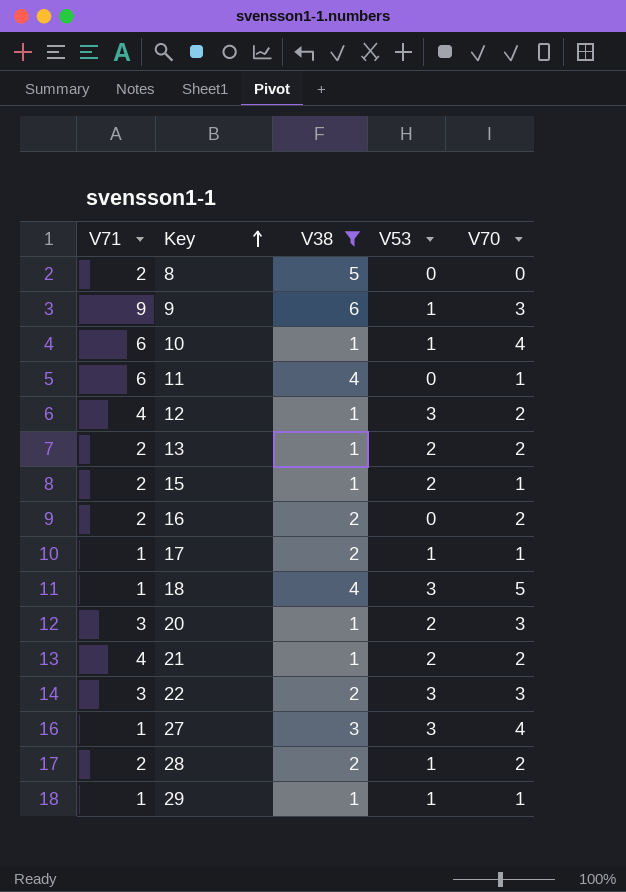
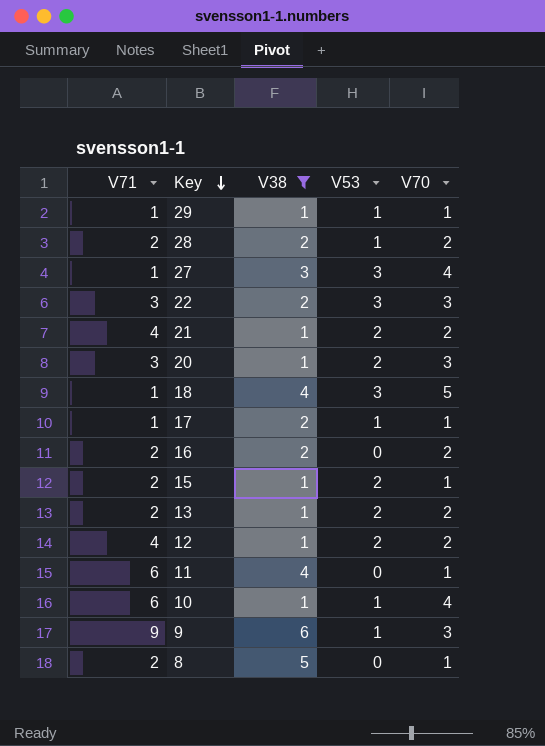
row order: Key ascending -> Key descending
12 | V53: 3 -> 2
8 | V70: 0 -> 1

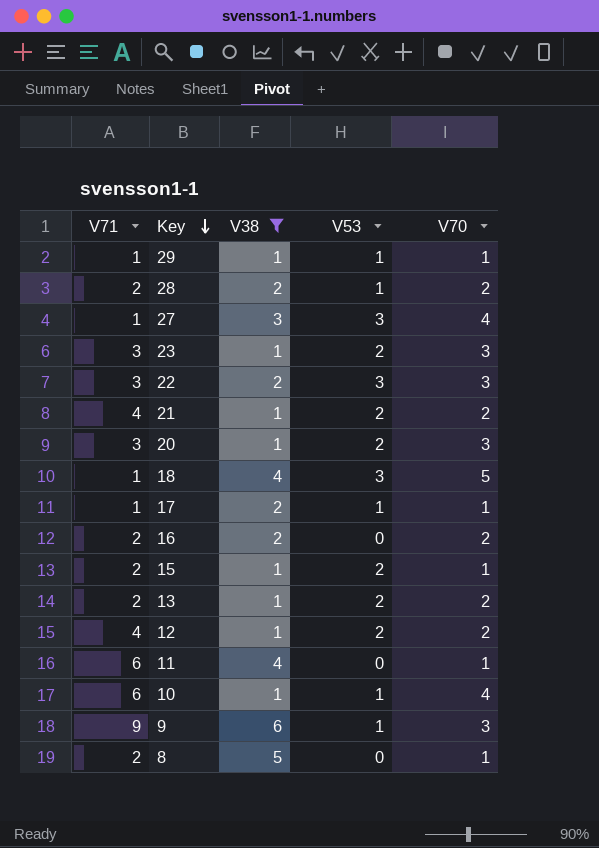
row 23: none -> 3 | 1 | 2 | 3

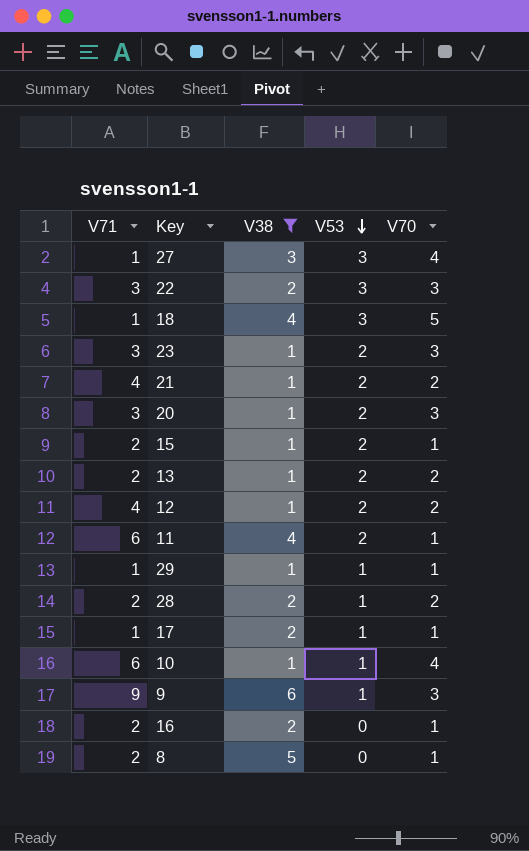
row order: Key descending -> V53 descending
11 | V53: 0 -> 2
16 | V70: 2 -> 1

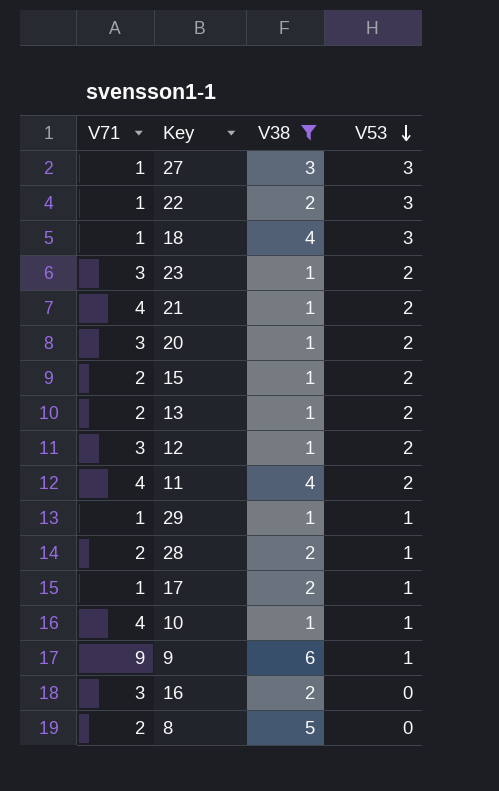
column V70 | position: 5 -> none
22 | V71: 3 -> 1
12 | V71: 4 -> 3
11 | V71: 6 -> 4
10 | V71: 6 -> 4
16 | V71: 2 -> 3

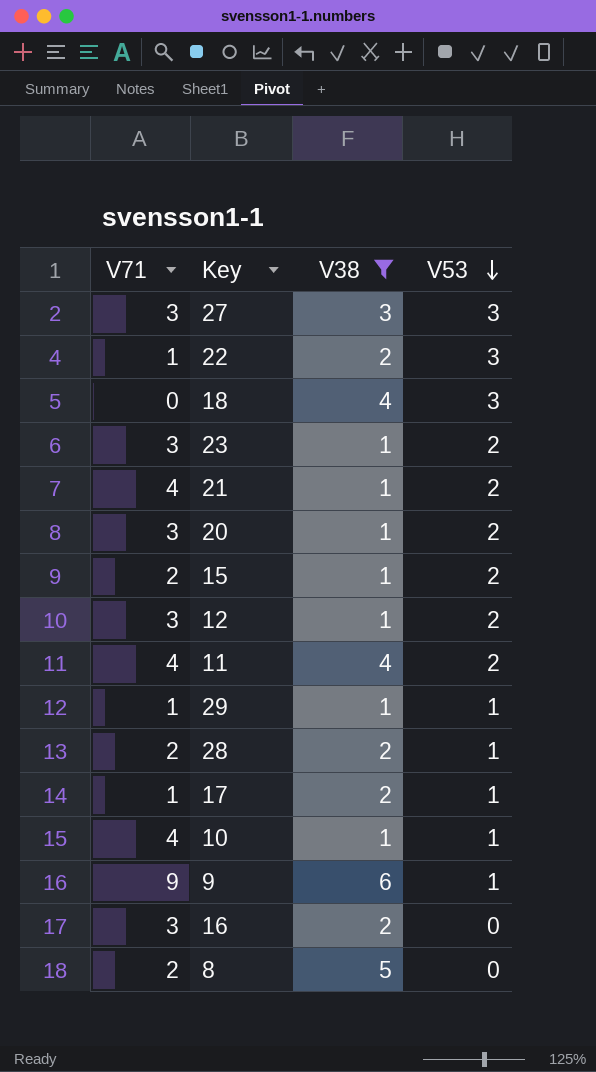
row 13: 2 | 1 | 2 -> none
27 | V71: 1 -> 3
18 | V71: 1 -> 0

